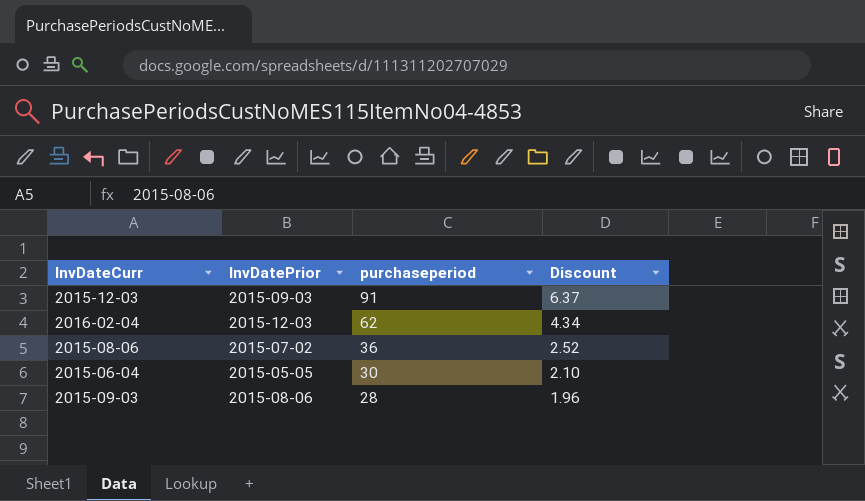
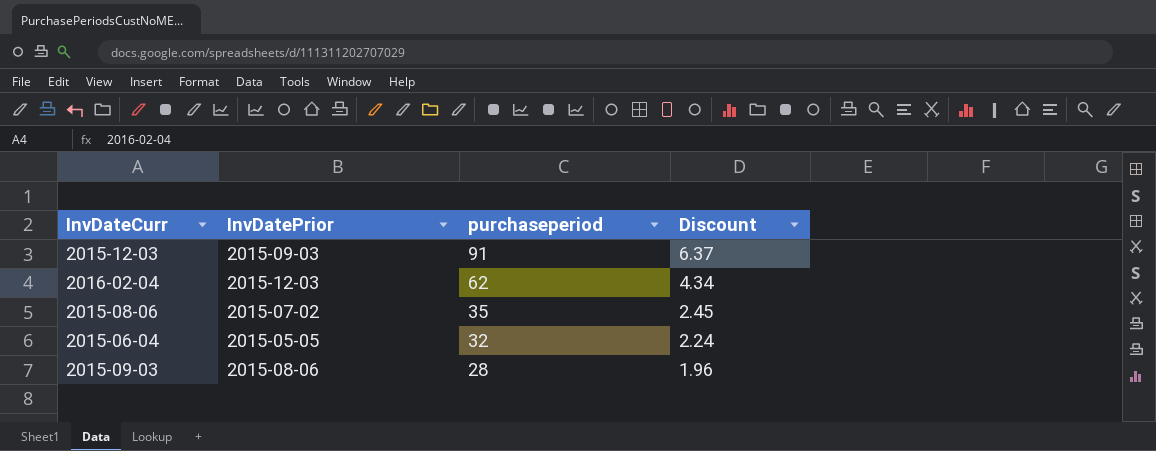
2015-08-06 | purchaseperiod: 36 -> 35
2015-08-06 | Discount: 2.52 -> 2.45
2015-06-04 | purchaseperiod: 30 -> 32
2015-06-04 | Discount: 2.10 -> 2.24

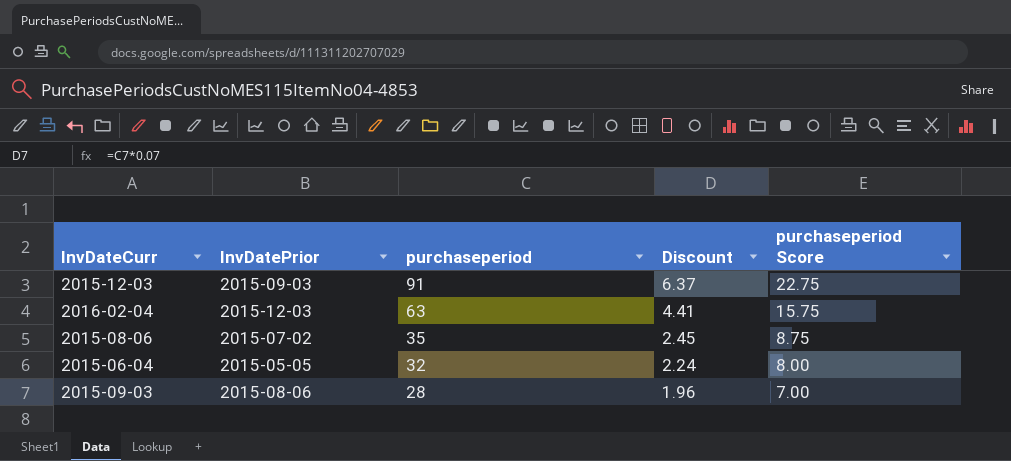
column purchaseperiod Score | formula: none -> [purchaseperiod] * 0.25
2016-02-04 | purchaseperiod: 62 -> 63
2016-02-04 | Discount: 4.34 -> 4.41

